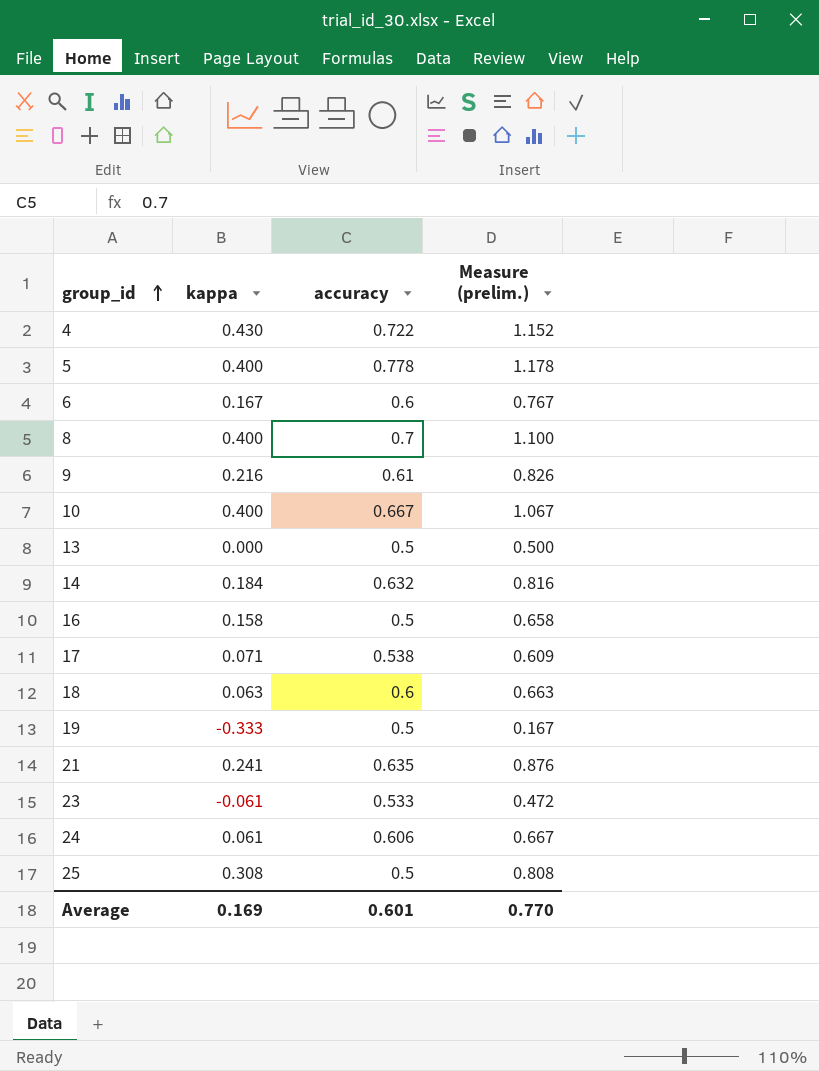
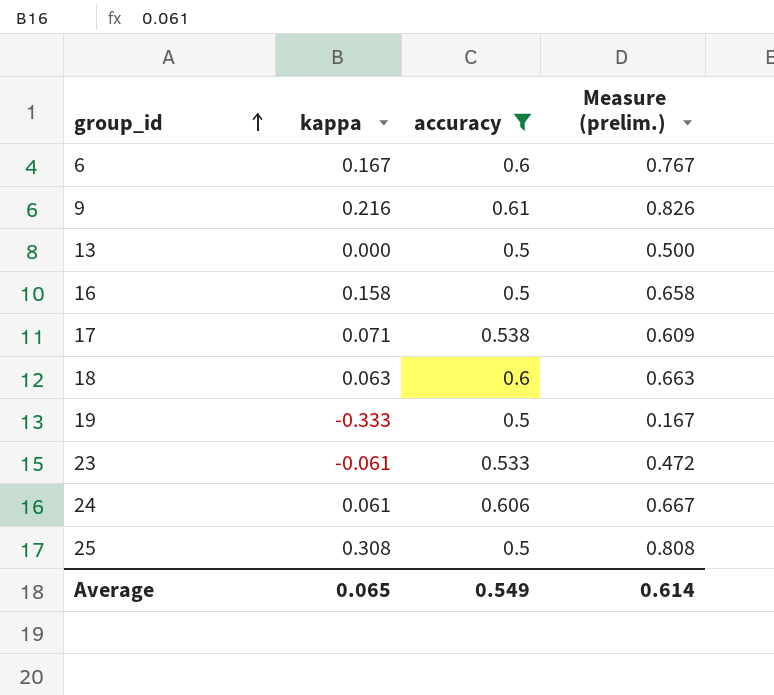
filter: none -> accuracy <= 0.61
Average | kappa: 0.169 -> 0.065
Average | accuracy: 0.601 -> 0.549
Average | Measure (prelim.): 0.770 -> 0.614

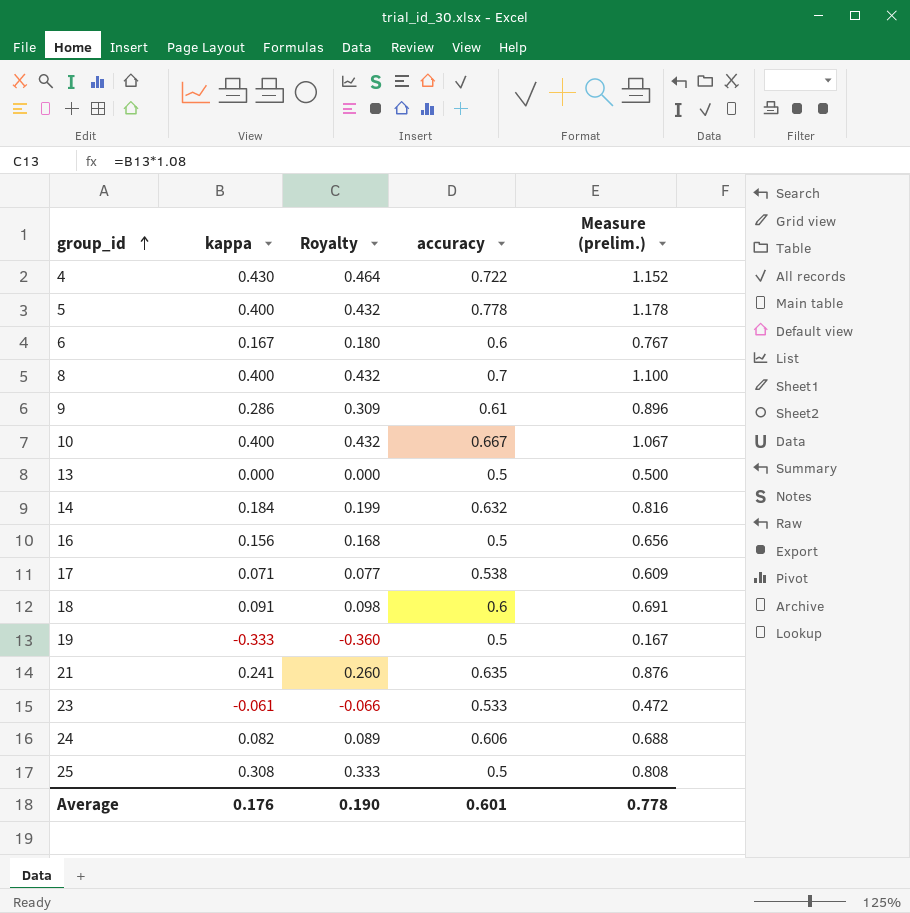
filter: accuracy <= 0.61 -> none
column Royalty | formula: none -> [kappa] * 1.08
9 | kappa: 0.216 -> 0.286
9 | Measure (prelim.): 0.826 -> 0.896
16 | kappa: 0.158 -> 0.156
16 | Measure (prelim.): 0.658 -> 0.656
18 | kappa: 0.063 -> 0.091
18 | Measure (prelim.): 0.663 -> 0.691
24 | kappa: 0.061 -> 0.082
24 | Measure (prelim.): 0.667 -> 0.688
Average | kappa: 0.065 -> 0.176
Average | accuracy: 0.549 -> 0.601
Average | Measure (prelim.): 0.614 -> 0.778

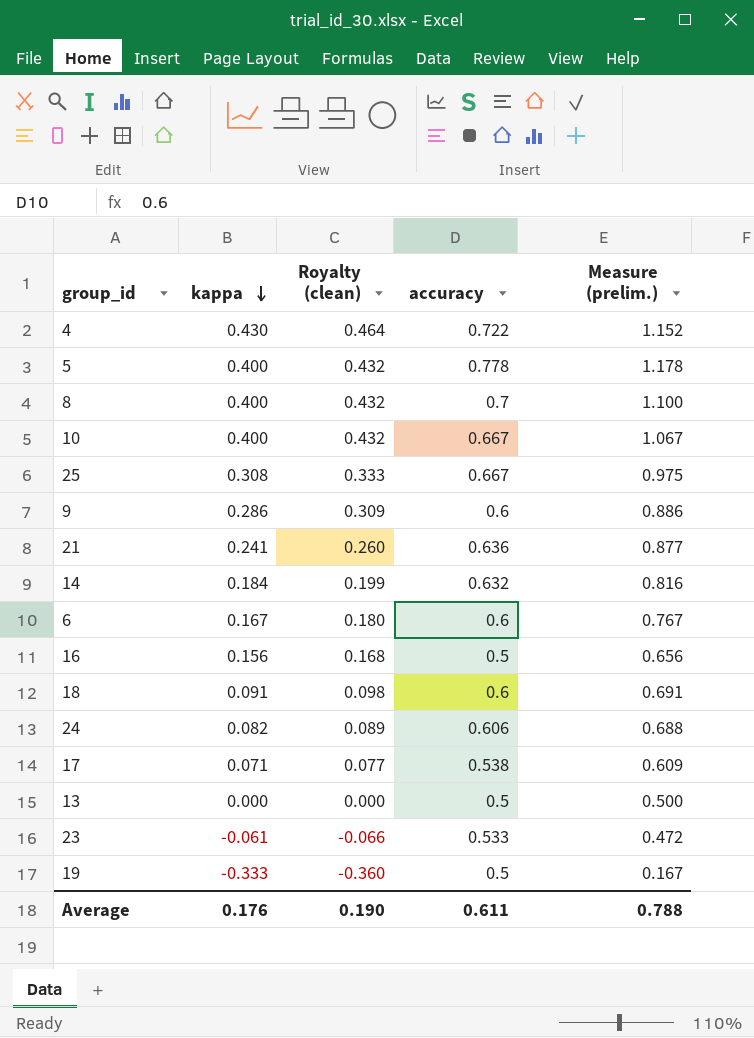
row order: group_id ascending -> kappa descending
column name: Royalty -> Royalty (clean)
25 | accuracy: 0.5 -> 0.667
25 | Measure (prelim.): 0.808 -> 0.975
9 | accuracy: 0.61 -> 0.6
9 | Measure (prelim.): 0.896 -> 0.886
21 | accuracy: 0.635 -> 0.636
21 | Measure (prelim.): 0.876 -> 0.877
Average | accuracy: 0.601 -> 0.611
Average | Measure (prelim.): 0.778 -> 0.788

